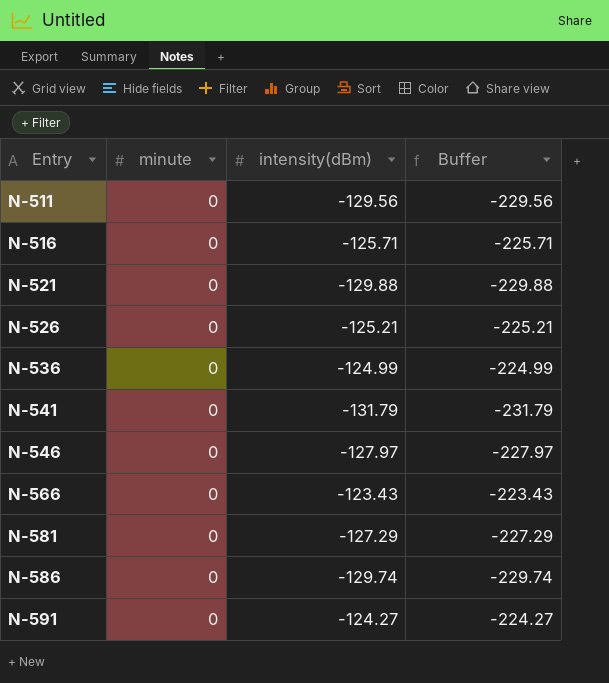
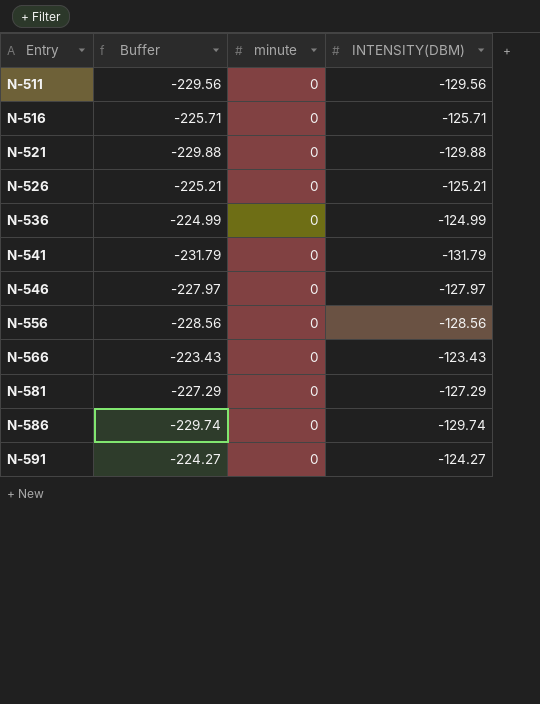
column Buffer | position: 4 -> 2
column name: intensity(dBm) -> INTENSITY(DBM)
row N-556: none -> -228.56 | 0 | -128.56

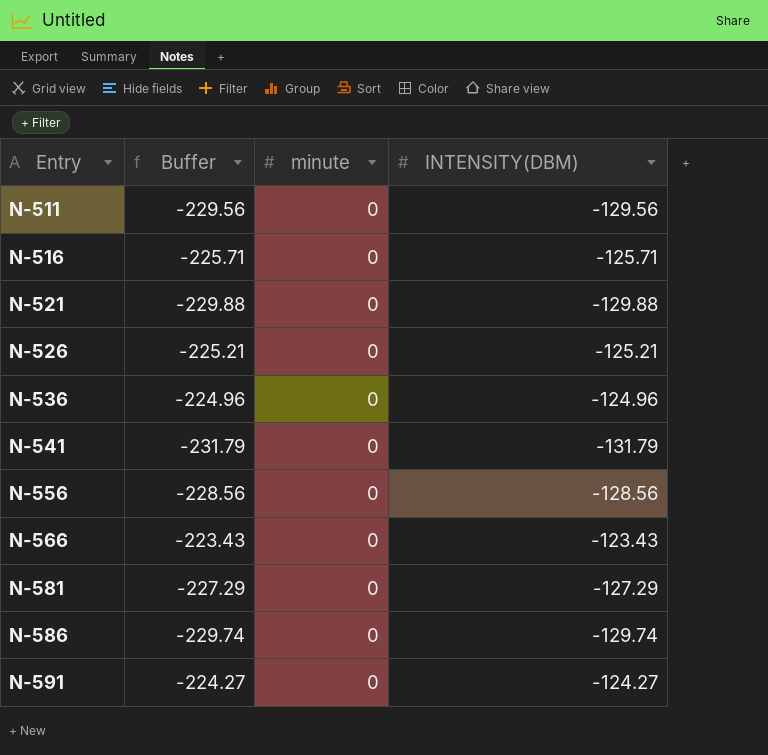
row N-546: -227.97 | 0 | -127.97 -> none
N-536 | Buffer: -224.99 -> -224.96
N-536 | INTENSITY(DBM): -124.99 -> -124.96

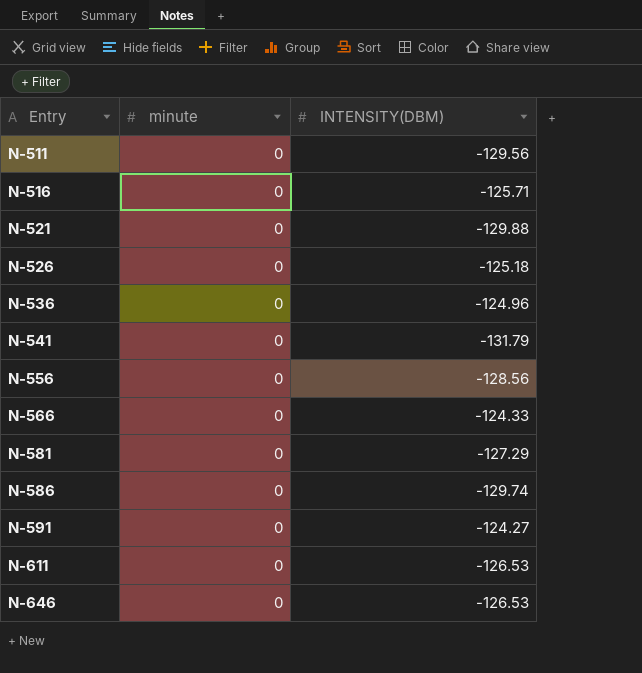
column Buffer | formula: [INTENSITY(DBM)] - 100 -> none
N-526 | INTENSITY(DBM): -125.21 -> -125.18
N-566 | INTENSITY(DBM): -123.43 -> -124.33
row N-611: none -> 0 | -126.53
row N-646: none -> 0 | -126.53

